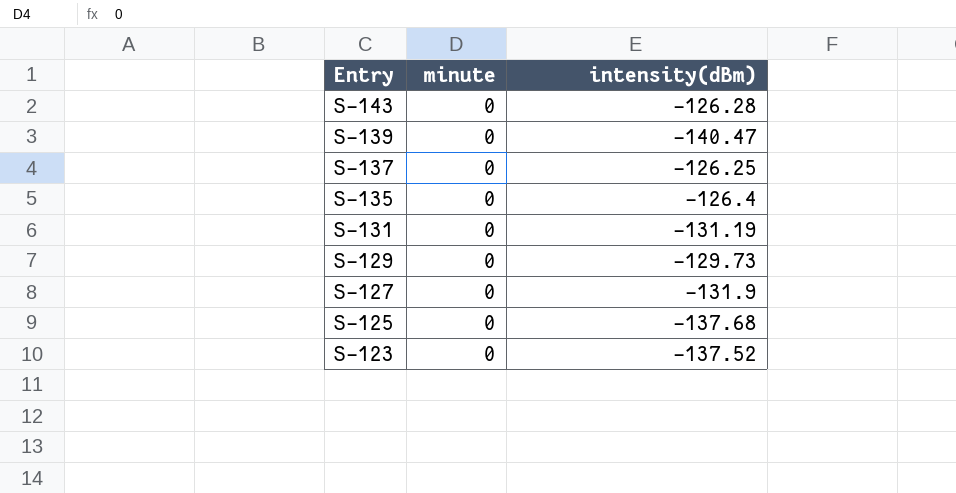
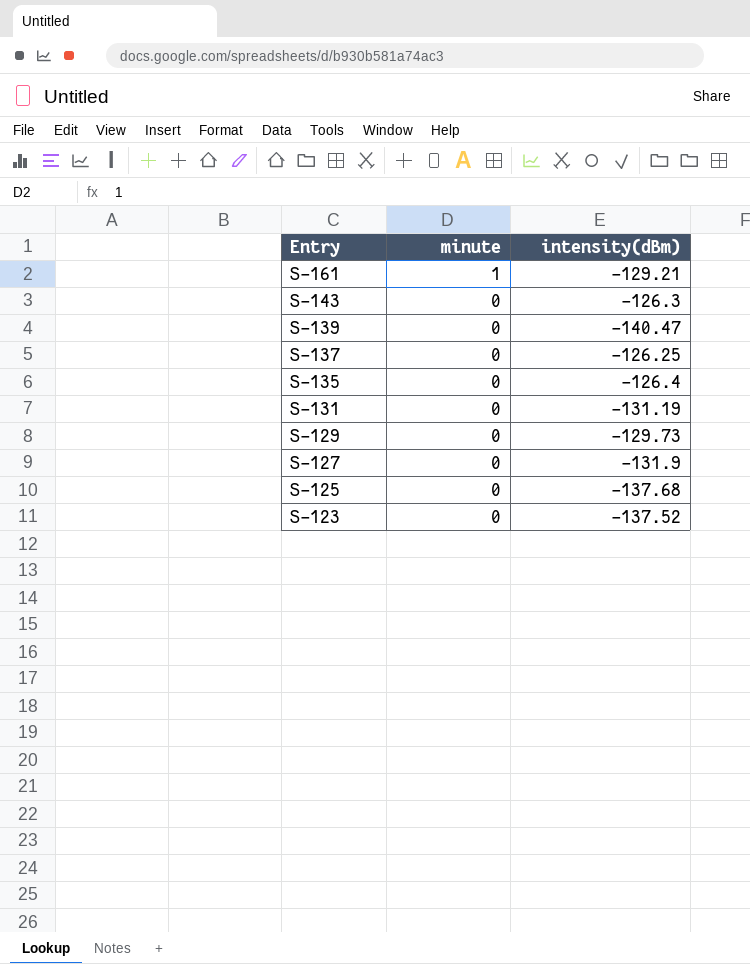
row S-161: none -> 1 | -129.21
S-143 | intensity(dBm): -126.28 -> -126.3

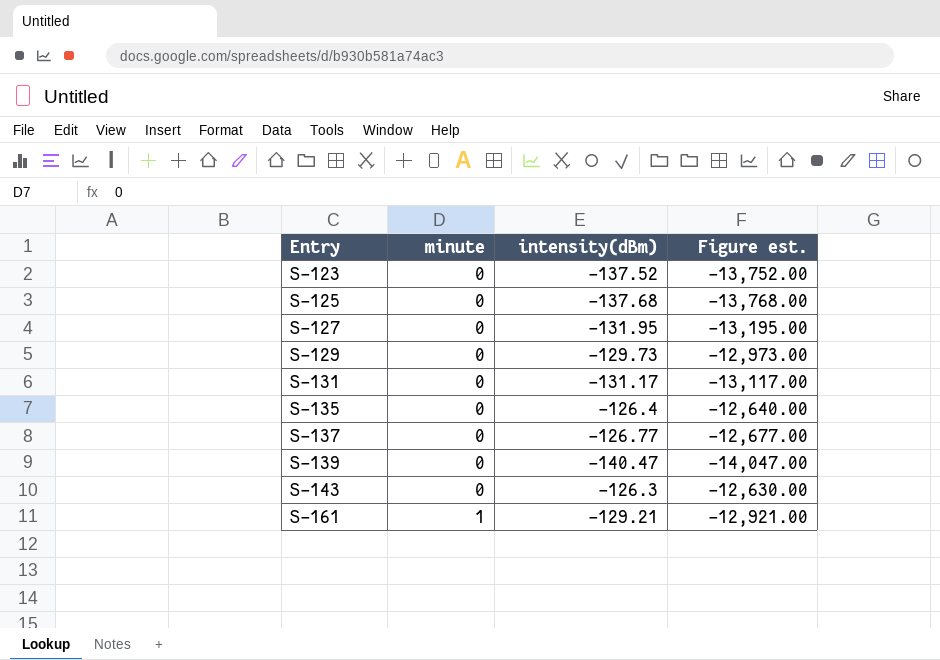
row order: Entry descending -> Entry ascending
column Figure est. | formula: none -> [intensity(dBm)] * 100
S-127 | intensity(dBm): -131.9 -> -131.95
S-131 | intensity(dBm): -131.19 -> -131.17
S-137 | intensity(dBm): -126.25 -> -126.77

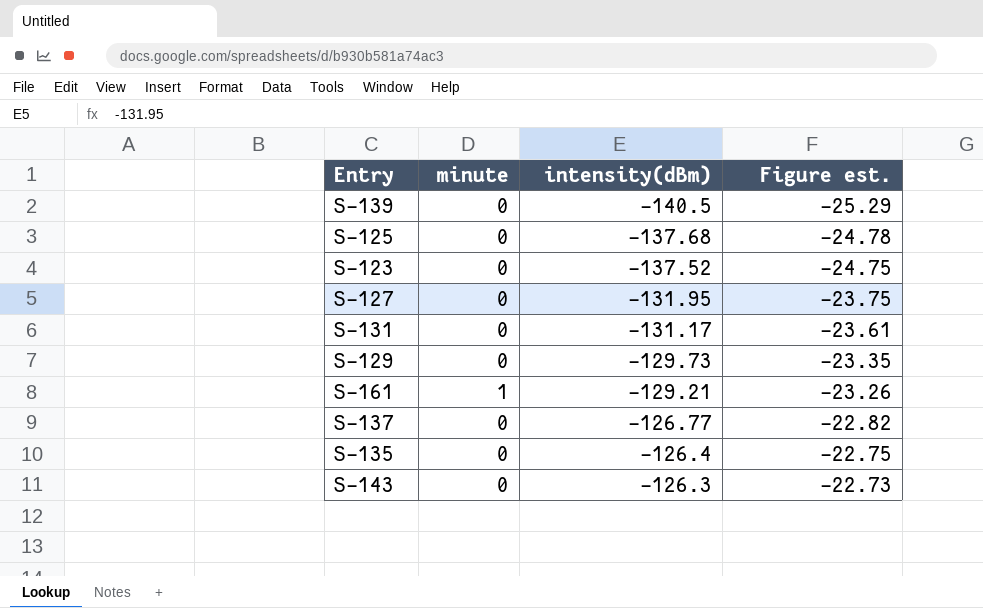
row order: Entry ascending -> intensity(dBm) ascending
column Figure est. | formula: [intensity(dBm)] * 100 -> [intensity(dBm)] * 0.18
S-139 | intensity(dBm): -140.47 -> -140.5

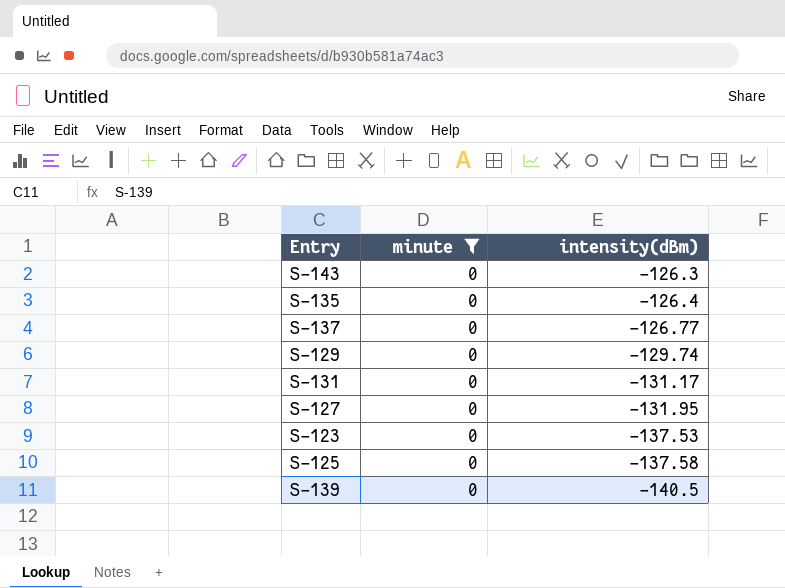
filter: none -> minute = 0
row order: intensity(dBm) ascending -> intensity(dBm) descending
column Figure est. | formula: [intensity(dBm)] * 0.18 -> none
S-129 | intensity(dBm): -129.73 -> -129.74
S-123 | intensity(dBm): -137.52 -> -137.53
S-125 | intensity(dBm): -137.68 -> -137.58

